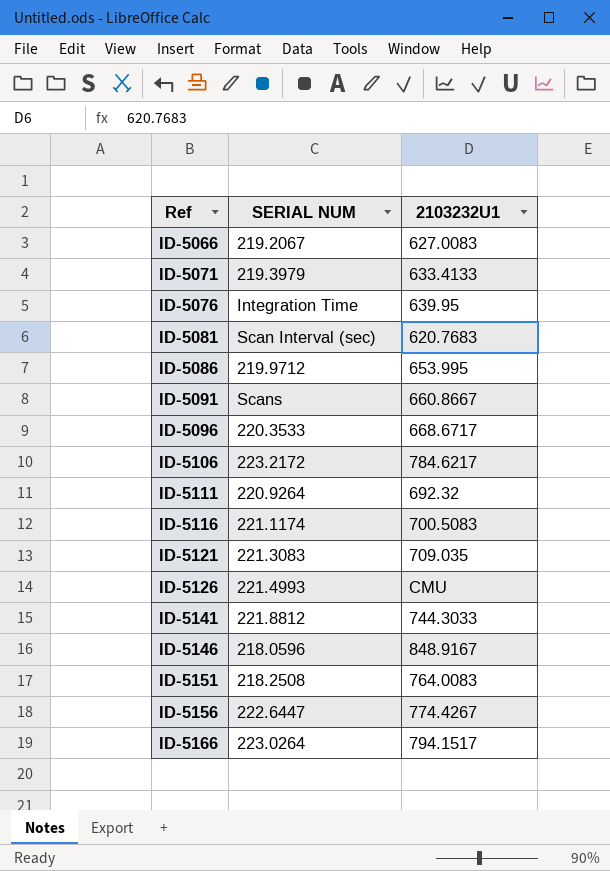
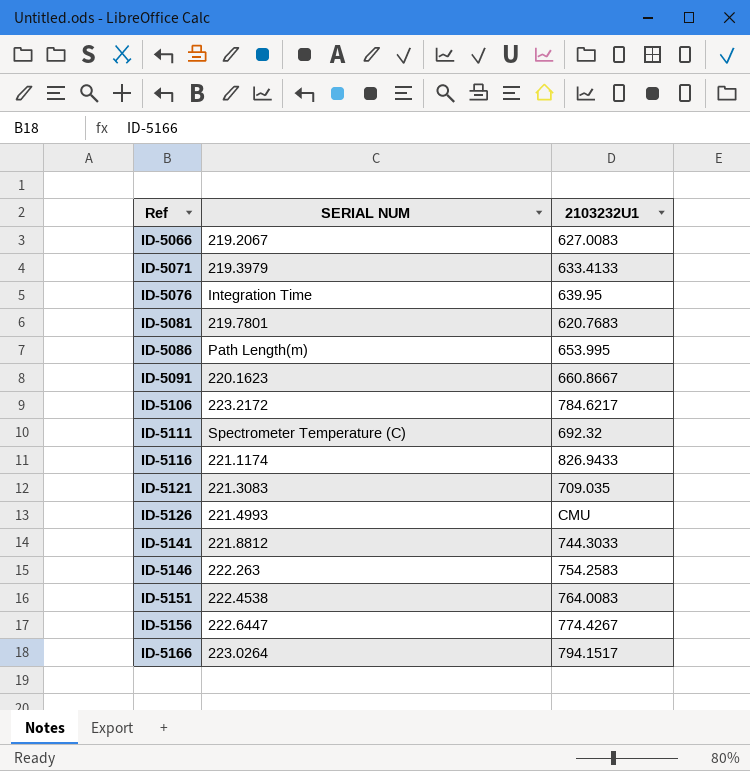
row ID-5096: 220.3533 | 668.6717 -> none
ID-5081 | SERIAL NUM: Scan Interval (sec) -> 219.7801
ID-5086 | SERIAL NUM: 219.9712 -> Path Length(m)
ID-5091 | SERIAL NUM: Scans -> 220.1623
ID-5111 | SERIAL NUM: 220.9264 -> Spectrometer Temperature (C)
ID-5116 | 2103232U1: 700.5083 -> 826.9433
ID-5146 | SERIAL NUM: 218.0596 -> 222.263
ID-5146 | 2103232U1: 848.9167 -> 754.2583
ID-5151 | SERIAL NUM: 218.2508 -> 222.4538

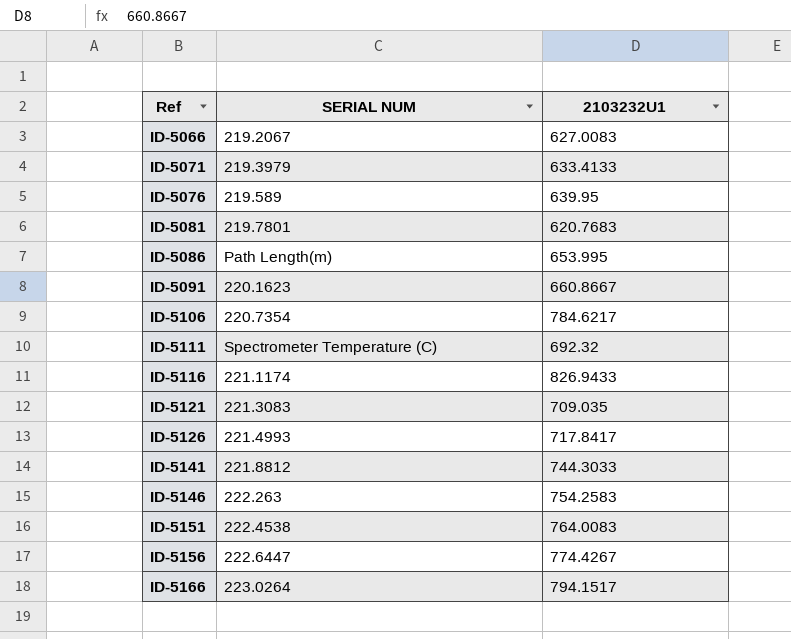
ID-5076 | SERIAL NUM: Integration Time -> 219.589
ID-5106 | SERIAL NUM: 223.2172 -> 220.7354
ID-5126 | 2103232U1: CMU -> 717.8417

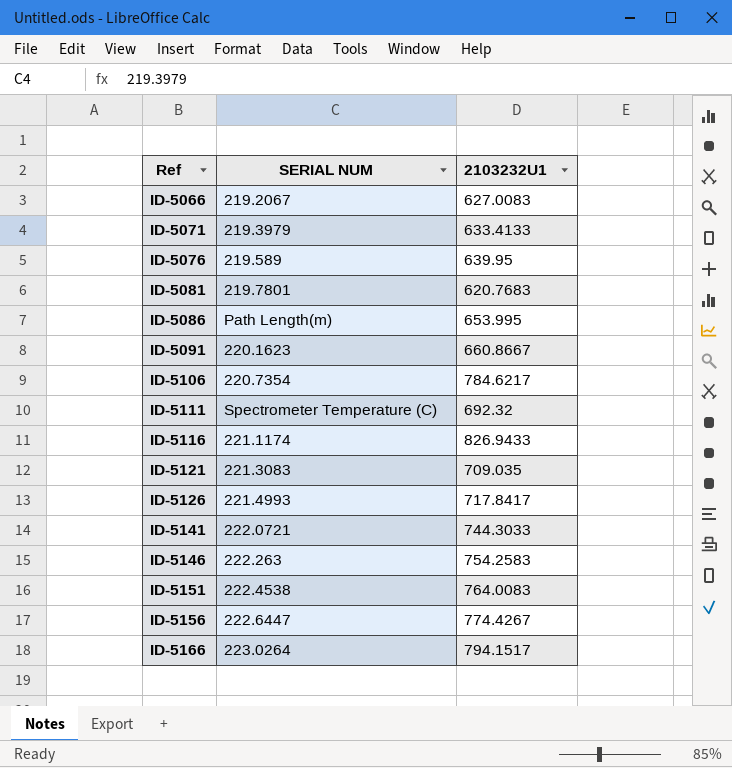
ID-5141 | SERIAL NUM: 221.8812 -> 222.0721

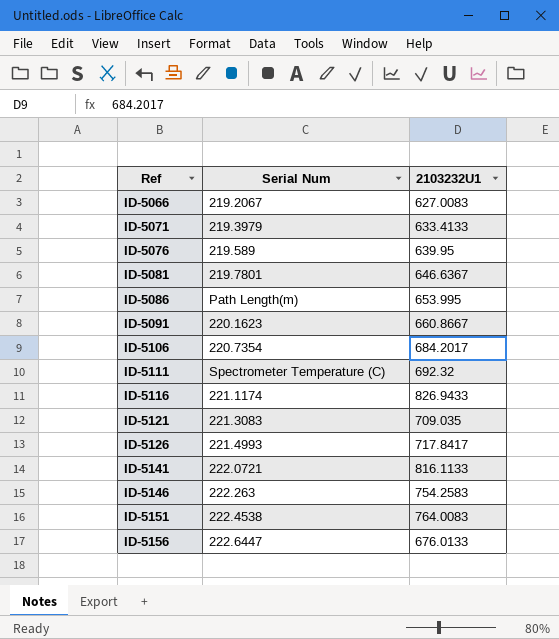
column name: SERIAL NUM -> Serial Num
row ID-5166: 223.0264 | 794.1517 -> none
ID-5081 | 2103232U1: 620.7683 -> 646.6367
ID-5106 | 2103232U1: 784.6217 -> 684.2017
ID-5141 | 2103232U1: 744.3033 -> 816.1133
ID-5156 | 2103232U1: 774.4267 -> 676.0133

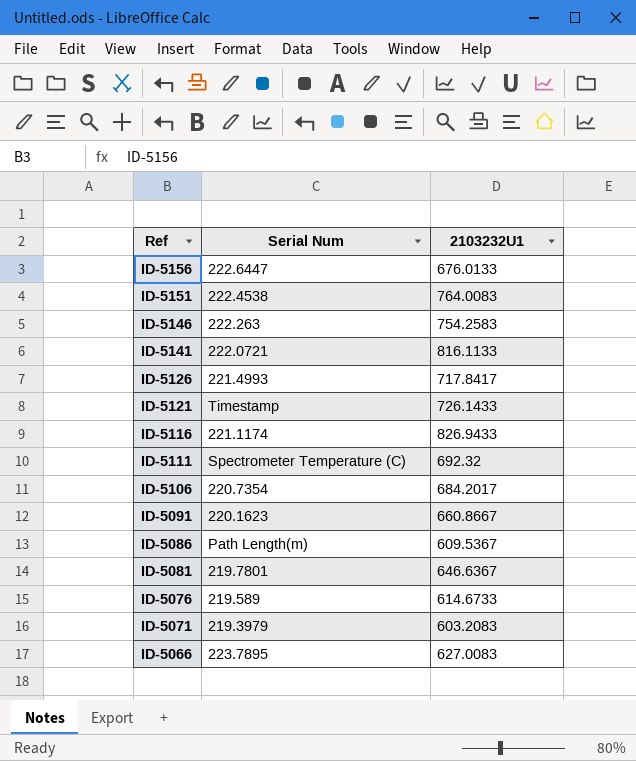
row order: Ref ascending -> Ref descending
ID-5121 | Serial Num: 221.3083 -> Timestamp
ID-5121 | 2103232U1: 709.035 -> 726.1433
ID-5086 | 2103232U1: 653.995 -> 609.5367
ID-5076 | 2103232U1: 639.95 -> 614.6733
ID-5071 | 2103232U1: 633.4133 -> 603.2083
ID-5066 | Serial Num: 219.2067 -> 223.7895

